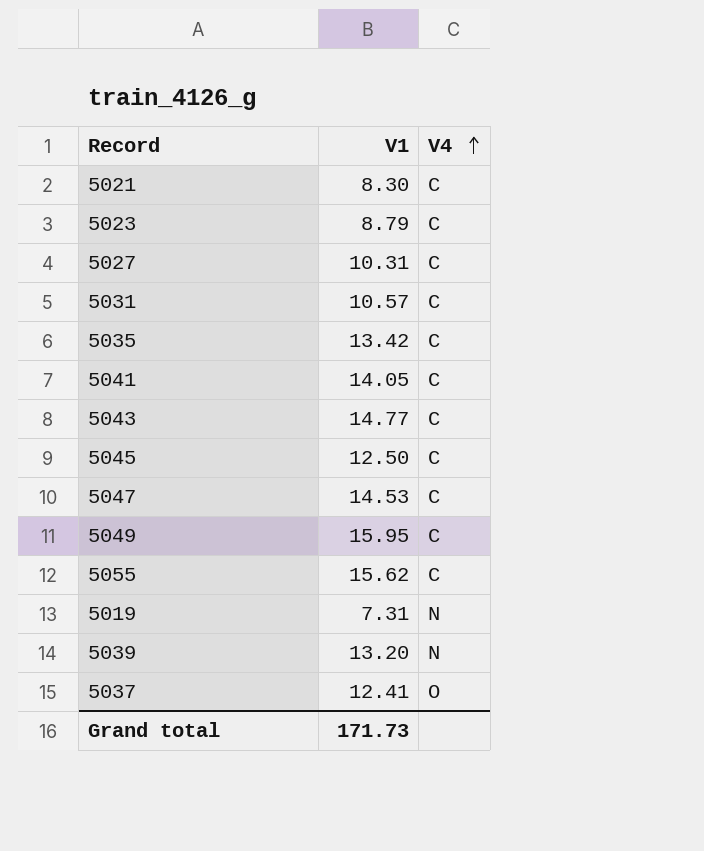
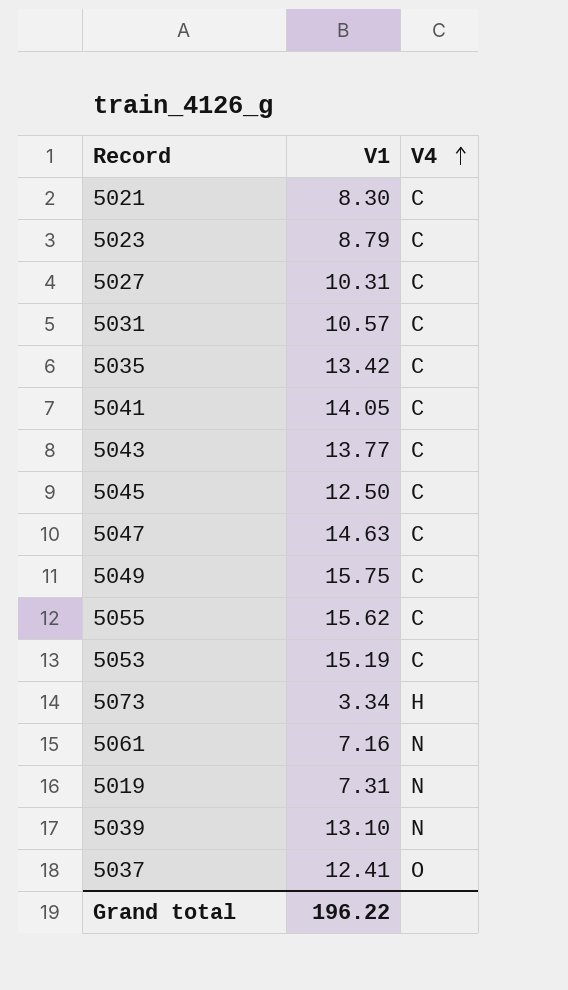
5043 | V1: 14.77 -> 13.77
5047 | V1: 14.53 -> 14.63
5049 | V1: 15.95 -> 15.75
row 5053: none -> 15.19 | C
row 5073: none -> 3.34 | H
row 5061: none -> 7.16 | N
5039 | V1: 13.20 -> 13.10
Grand total | V1: 171.73 -> 196.22

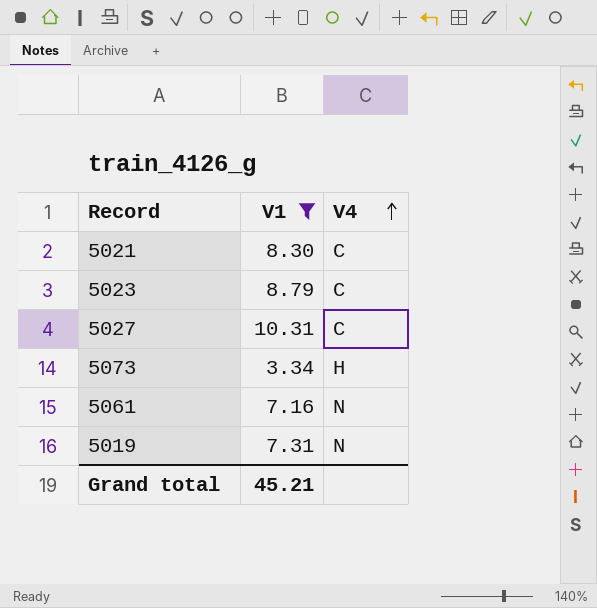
filter: none -> V1 <= 10.31
Grand total | V1: 196.22 -> 45.21

